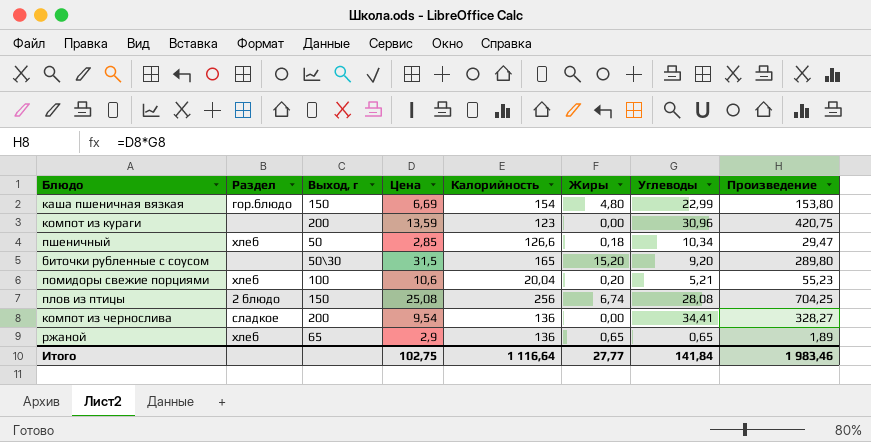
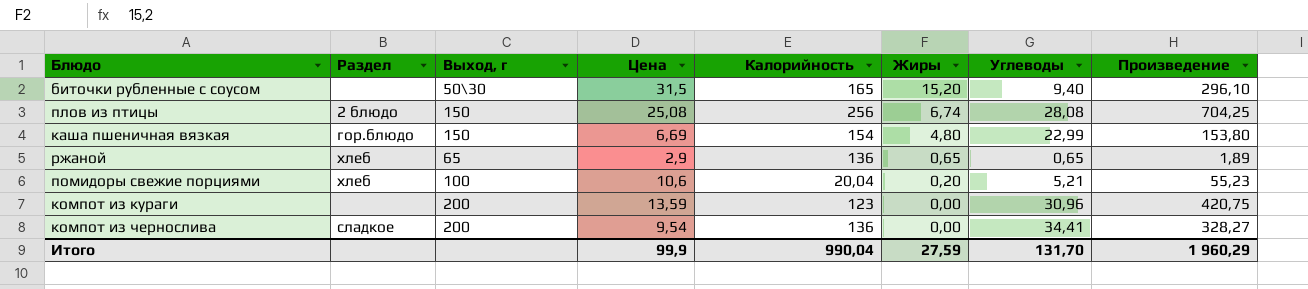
row order: none -> Жиры descending
row пшеничный: хлеб | 50 | 2,85 | 126,6 | 0,18 | 10,34 | 29,47 -> none
биточки рубленные с соусом | Углеводы: 9,20 -> 9,40
биточки рубленные с соусом | Произведение: 289,80 -> 296,10
Итого | Цена: 102,75 -> 99,9
Итого | Калорийность: 1 116,64 -> 990,04
Итого | Жиры: 27,77 -> 27,59
Итого | Углеводы: 141,84 -> 131,70
Итого | Произведение: 1 983,46 -> 1 960,29

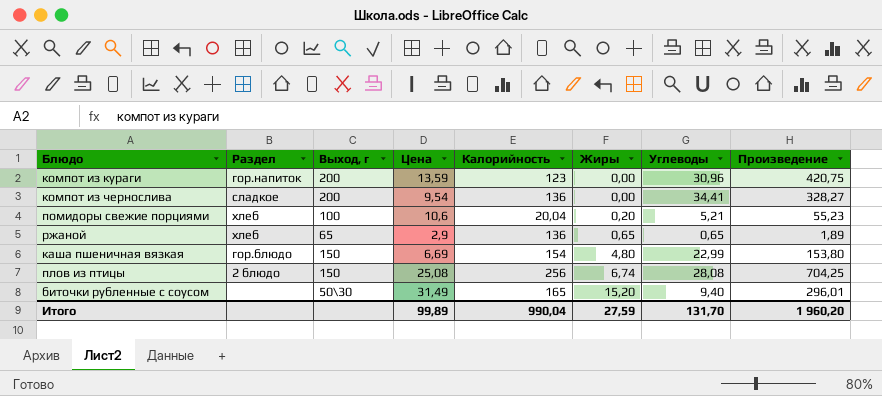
row order: Жиры descending -> Жиры ascending
компот из кураги | Раздел: none -> гор.напиток
биточки рубленные с соусом | Цена: 31,5 -> 31,49
биточки рубленные с соусом | Произведение: 296,10 -> 296,01
Итого | Цена: 99,9 -> 99,89
Итого | Произведение: 1 960,29 -> 1 960,20

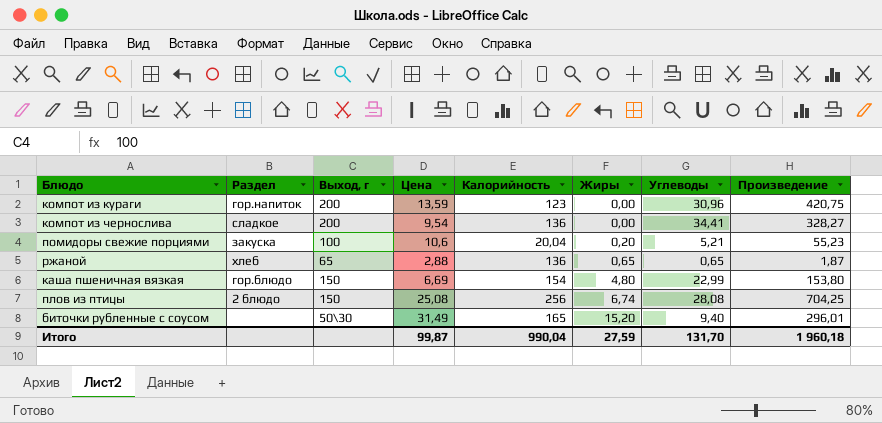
помидоры свежие порциями | Раздел: хлеб -> закуска
ржаной | Цена: 2,9 -> 2,88
ржаной | Произведение: 1,89 -> 1,87
Итого | Цена: 99,89 -> 99,87
Итого | Произведение: 1 960,20 -> 1 960,18

